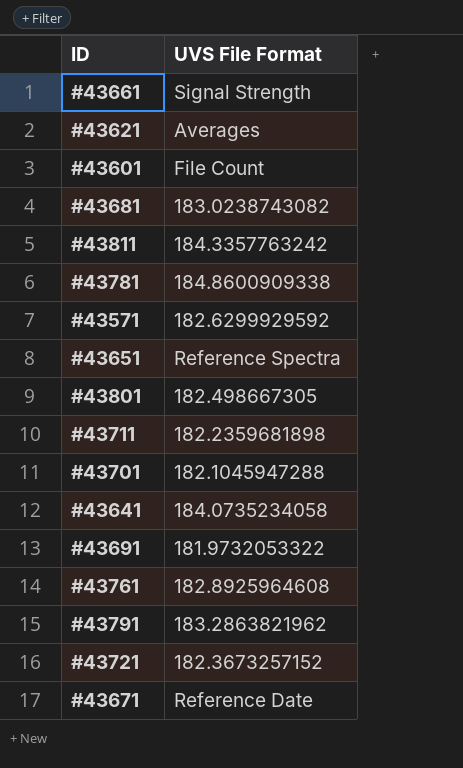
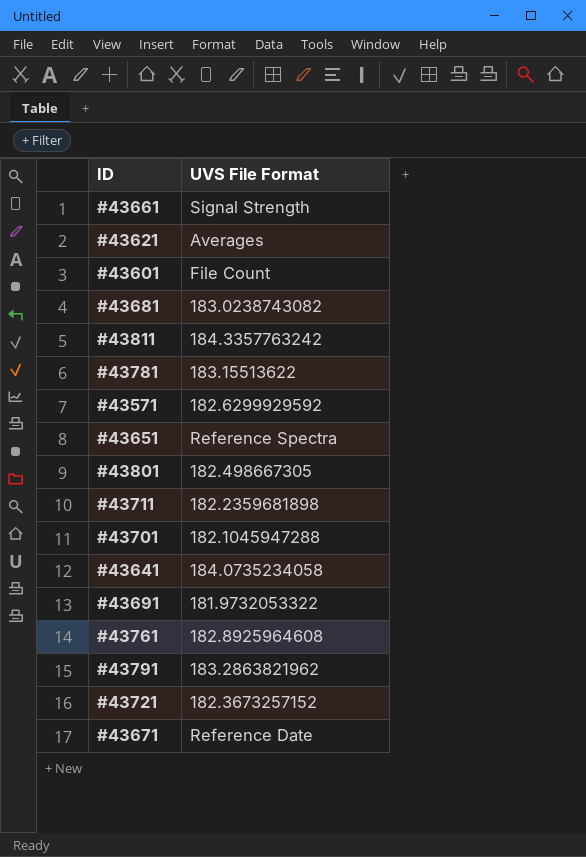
#43781 | UVS File Format: 184.8600909338 -> 183.15513622

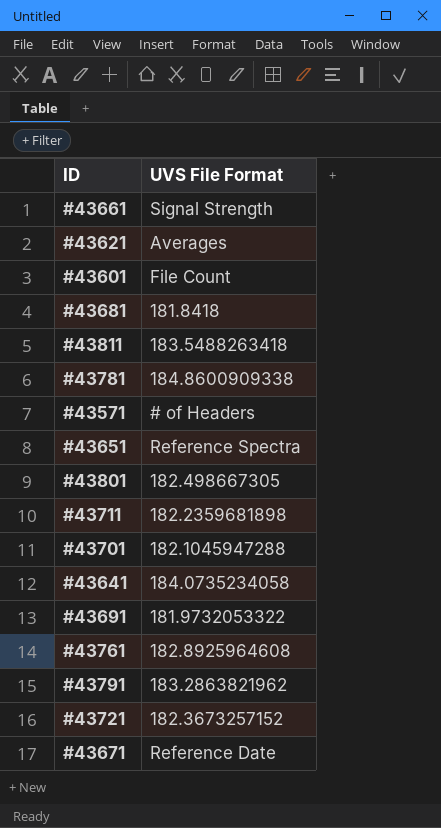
#43681 | UVS File Format: 183.0238743082 -> 181.8418
#43811 | UVS File Format: 184.3357763242 -> 183.5488263418
#43781 | UVS File Format: 183.15513622 -> 184.8600909338
#43571 | UVS File Format: 182.6299929592 -> # of Headers

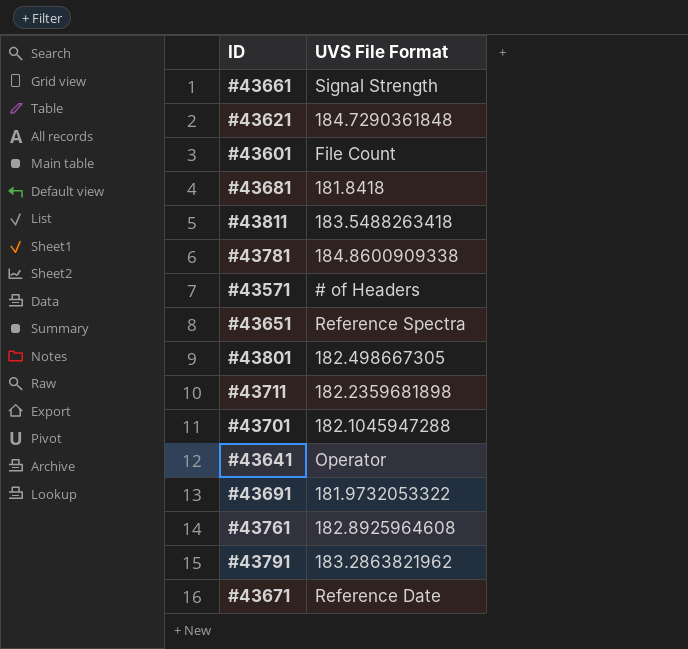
row #43721: 182.3673257152 -> none
#43621 | UVS File Format: Averages -> 184.7290361848
#43641 | UVS File Format: 184.0735234058 -> Operator

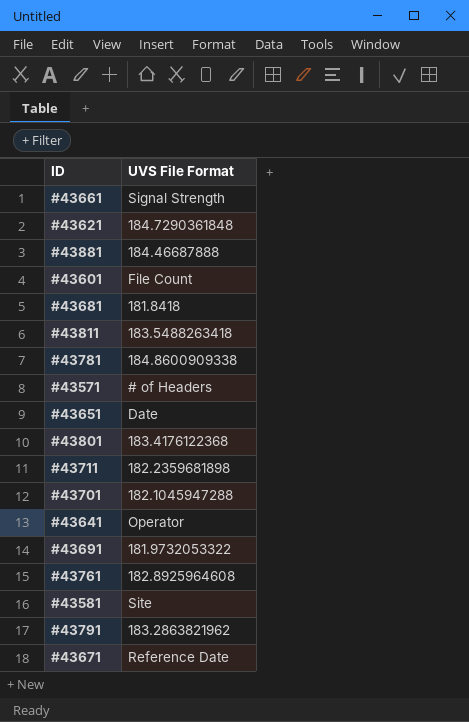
row #43881: none -> 184.46687888
#43651 | UVS File Format: Reference Spectra -> Date
#43801 | UVS File Format: 182.498667305 -> 183.4176122368
row #43581: none -> Site

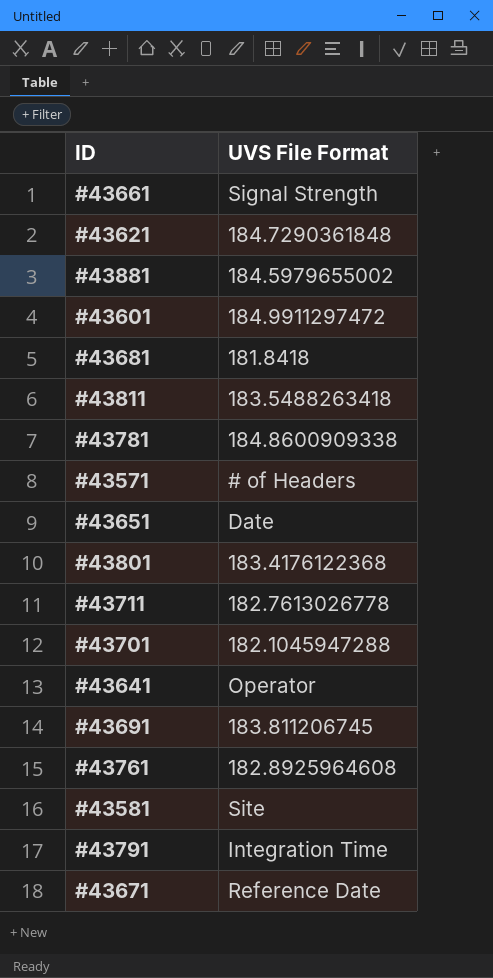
#43881 | UVS File Format: 184.46687888 -> 184.5979655002
#43601 | UVS File Format: File Count -> 184.9911297472
#43711 | UVS File Format: 182.2359681898 -> 182.7613026778
#43691 | UVS File Format: 181.9732053322 -> 183.811206745
#43791 | UVS File Format: 183.2863821962 -> Integration Time

